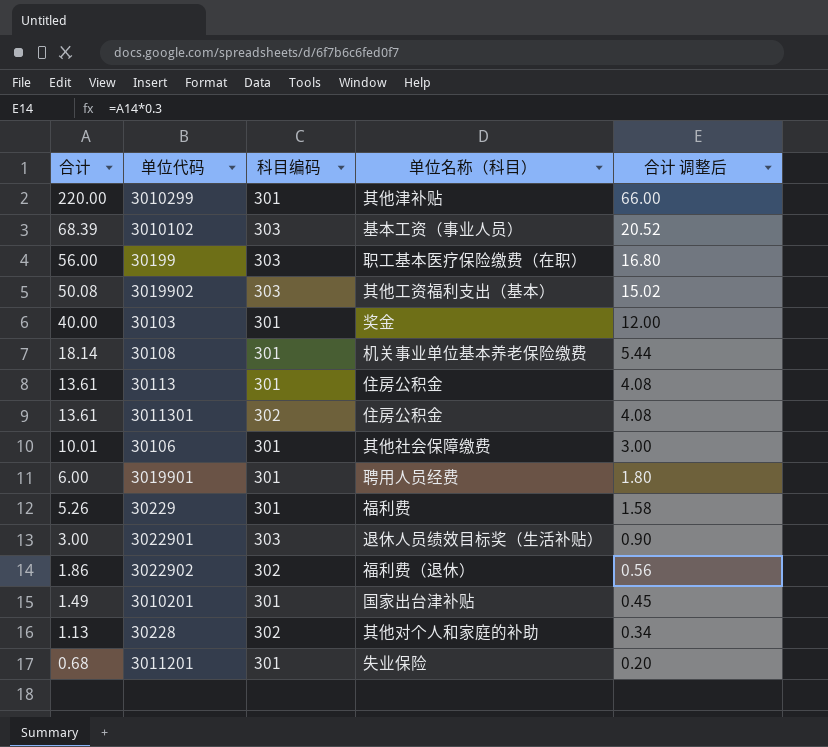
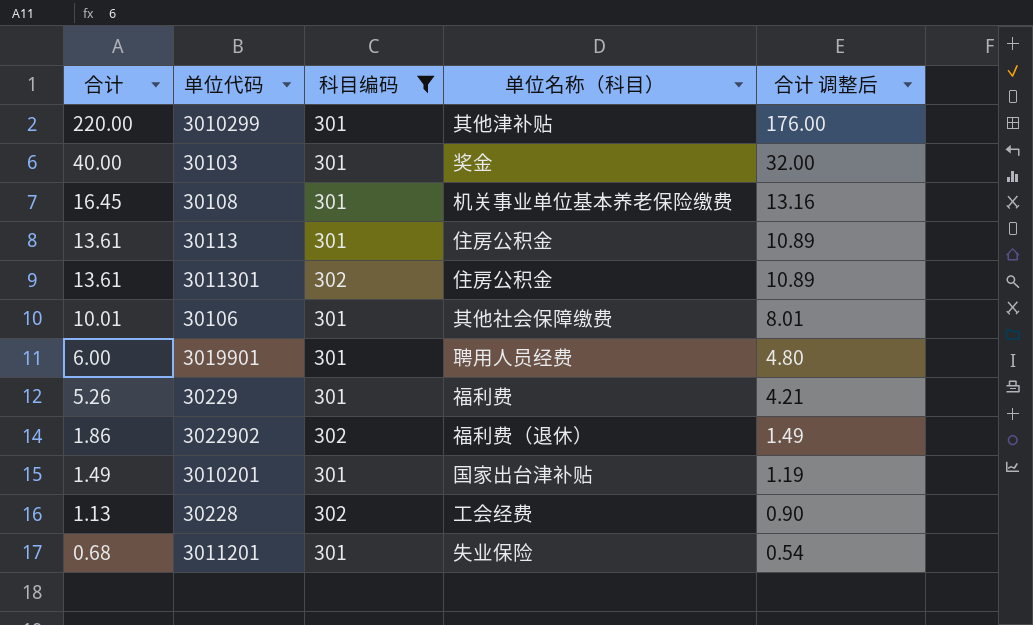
filter: none -> 科目编码 != 303
column 合计 调整后 | formula: [合计] * 0.3 -> [合计] * 0.8
30108 | 合计: 18.14 -> 16.45
30228 | 单位名称（科目）: 其他对个人和家庭的补助 -> 工会经费

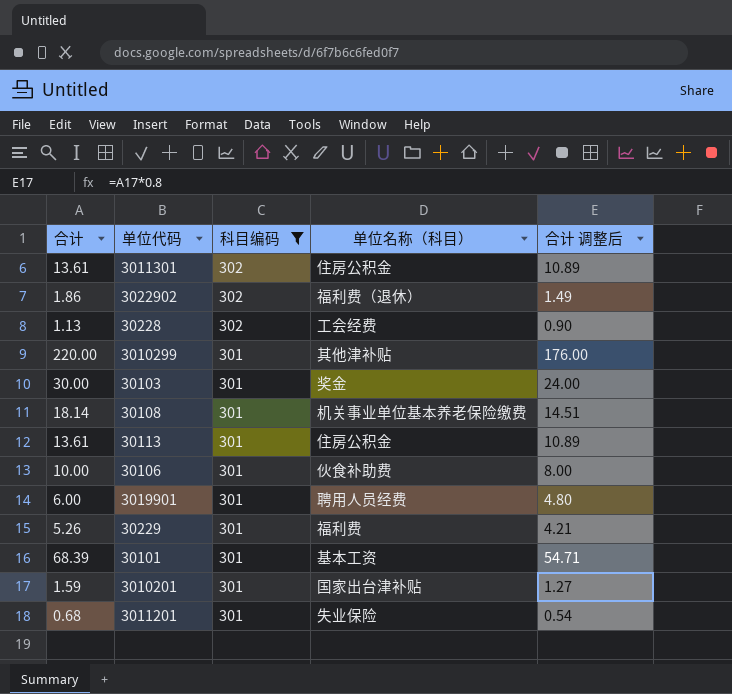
row order: 合计 descending -> 科目编码 descending
30103 | 合计: 40.00 -> 30.00
30103 | 合计 调整后: 32.00 -> 24.00
30108 | 合计: 16.45 -> 18.14
30108 | 合计 调整后: 13.16 -> 14.51
30106 | 合计: 10.01 -> 10.00
30106 | 单位名称（科目）: 其他社会保障缴费 -> 伙食补助费
30106 | 合计 调整后: 8.01 -> 8.00
row 30101: none -> 68.39 | 301 | 基本工资 | 54.71
3010201 | 合计: 1.49 -> 1.59
3010201 | 合计 调整后: 1.19 -> 1.27

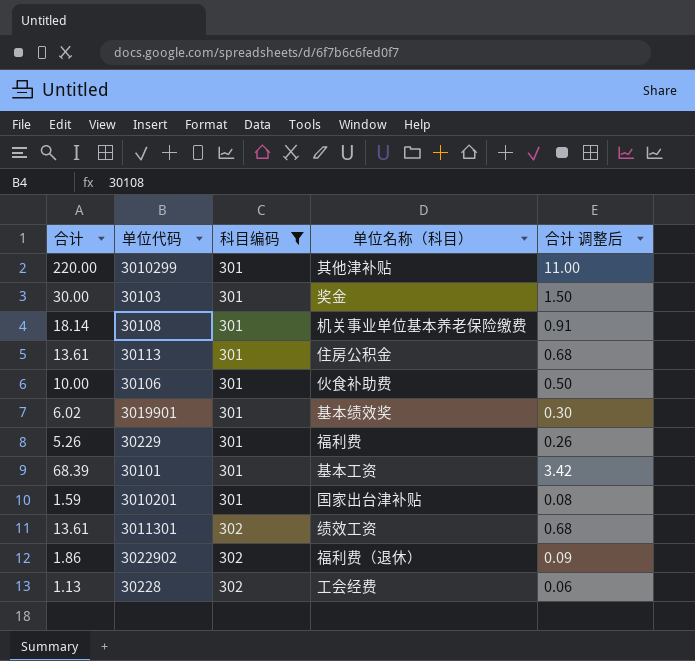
row order: 科目编码 descending -> 科目编码 ascending
column 合计 调整后 | formula: [合计] * 0.8 -> [合计] * 0.05
row 3011201: 0.68 | 301 | 失业保险 | 0.54 -> none
3019901 | 合计: 6.00 -> 6.02
3019901 | 单位名称（科目）: 聘用人员经费 -> 基本绩效奖
3011301 | 单位名称（科目）: 住房公积金 -> 绩效工资

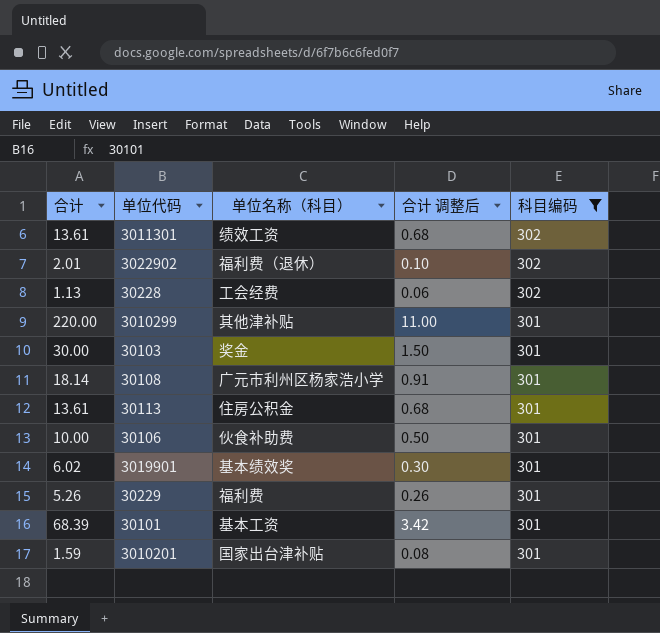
row order: 科目编码 ascending -> 科目编码 descending
column 科目编码 | position: 3 -> 5
3022902 | 合计: 1.86 -> 2.01
3022902 | 合计 调整后: 0.09 -> 0.10
30108 | 单位名称（科目）: 机关事业单位基本养老保险缴费 -> 广元市利州区杨家浩小学

